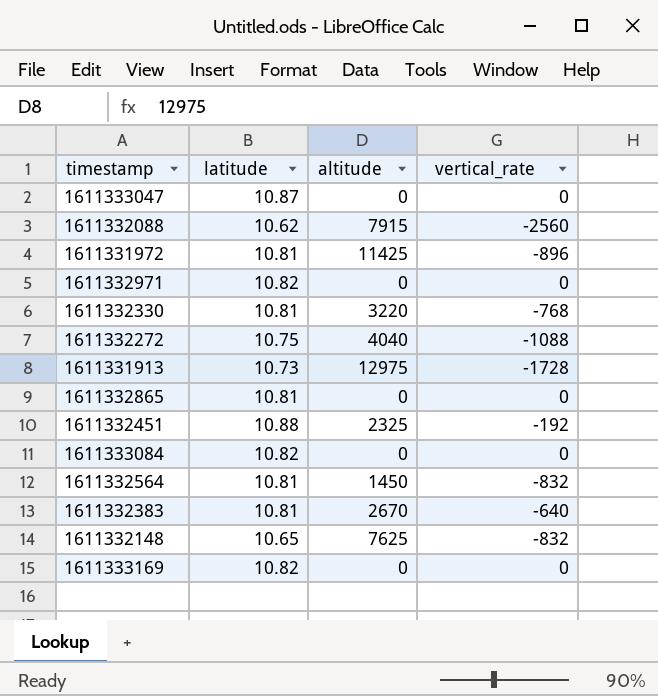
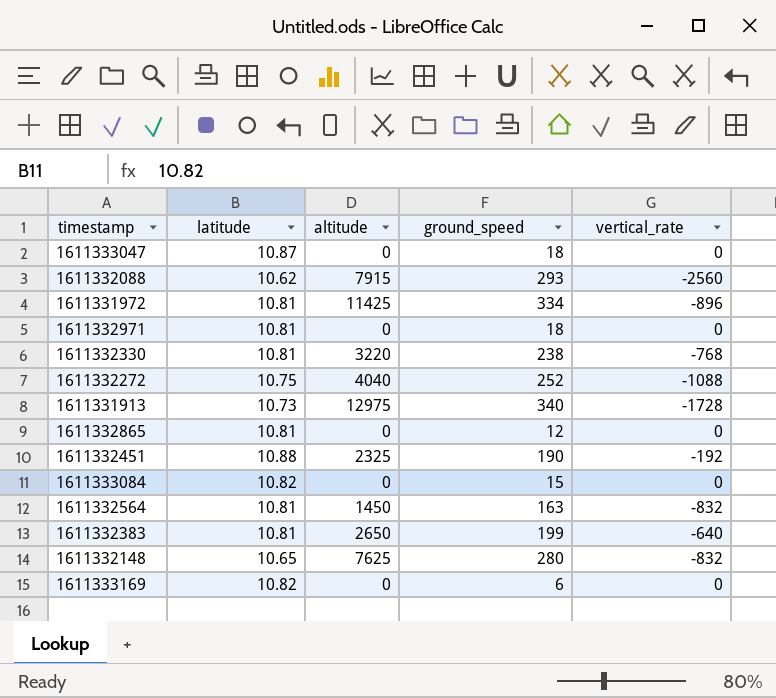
column ground_speed | position: none -> 4
1611332971 | latitude: 10.82 -> 10.81
1611332383 | altitude: 2670 -> 2650

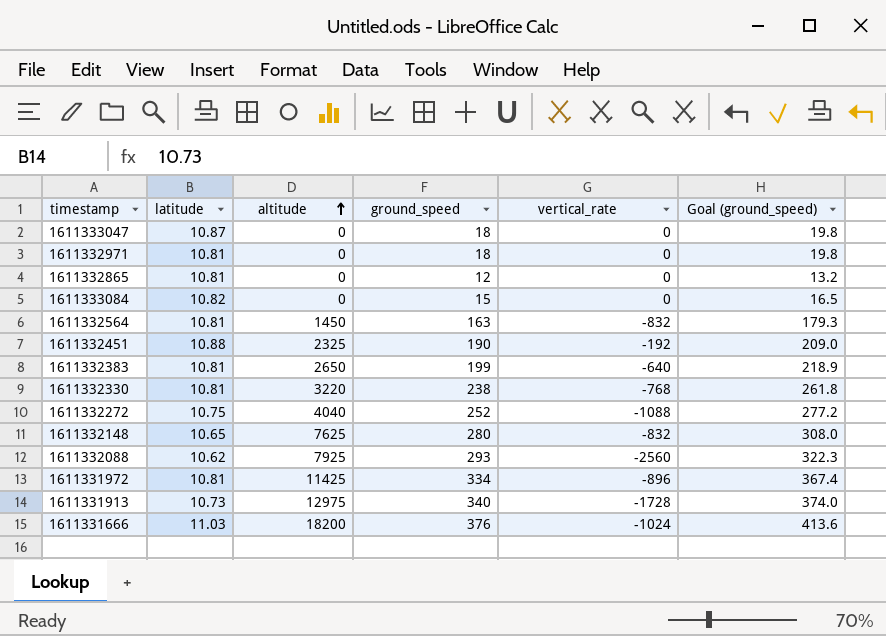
row order: none -> altitude ascending
column Goal (ground_speed) | formula: none -> [ground_speed] * 1.1
row 1611333169: 10.82 | 0 | 6 | 0 -> none
1611332088 | altitude: 7915 -> 7925
row 1611331666: none -> 11.03 | 18200 | 376 | -1024 | 413.6

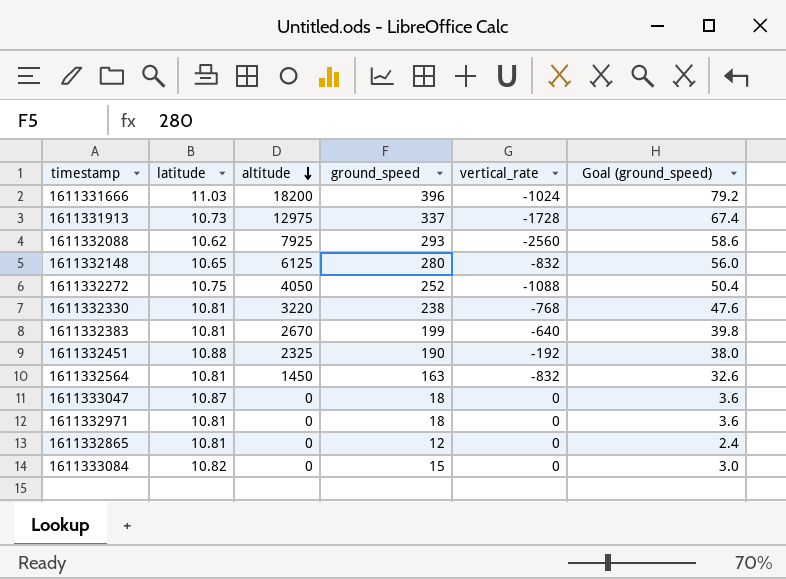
row order: altitude ascending -> altitude descending
column Goal (ground_speed) | formula: [ground_speed] * 1.1 -> [ground_speed] * 0.2
row 1611331972: 10.81 | 11425 | 334 | -896 | 367.4 -> none
1611331666 | ground_speed: 376 -> 396
1611331913 | ground_speed: 340 -> 337
1611332148 | altitude: 7625 -> 6125
1611332272 | altitude: 4040 -> 4050
1611332383 | altitude: 2650 -> 2670

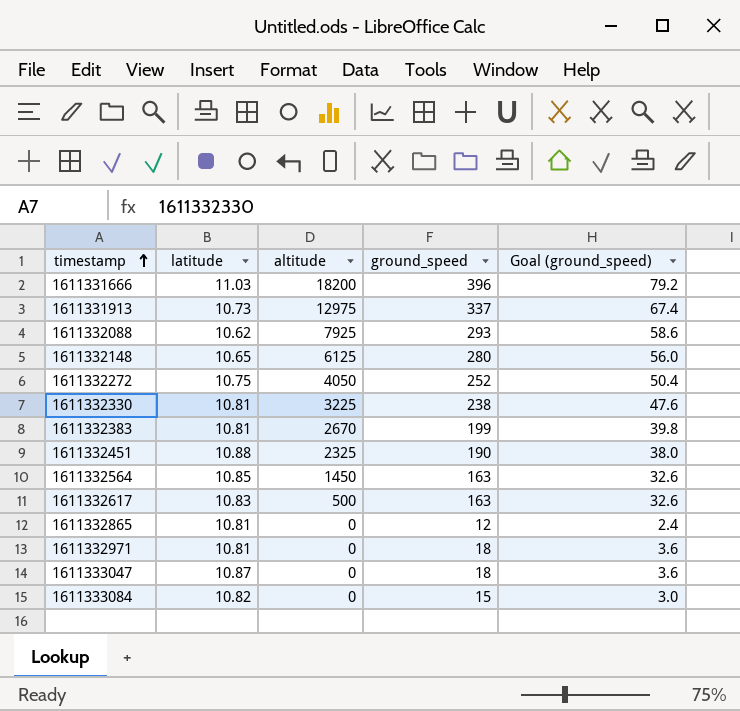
row order: altitude descending -> timestamp ascending
column vertical_rate | position: 5 -> none
1611332330 | altitude: 3220 -> 3225
1611332564 | latitude: 10.81 -> 10.85
row 1611332617: none -> 10.83 | 500 | 163 | 32.6

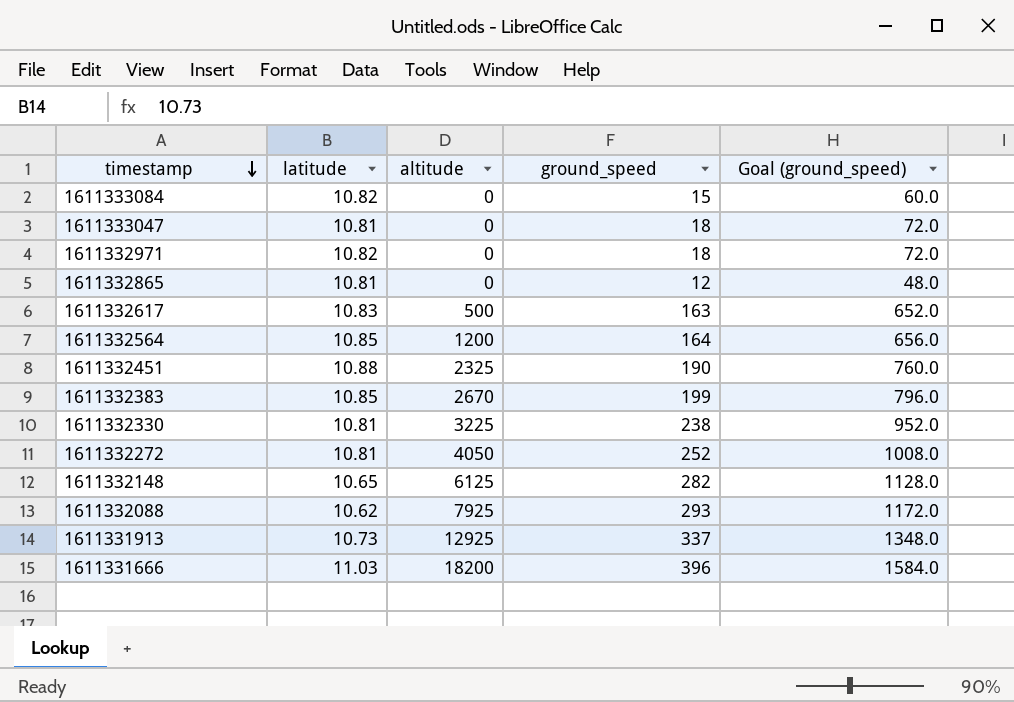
row order: timestamp ascending -> timestamp descending
column Goal (ground_speed) | formula: [ground_speed] * 0.2 -> [ground_speed] * 4
1611333047 | latitude: 10.87 -> 10.81
1611332971 | latitude: 10.81 -> 10.82
1611332564 | altitude: 1450 -> 1200
1611332564 | ground_speed: 163 -> 164
1611332383 | latitude: 10.81 -> 10.85
1611332272 | latitude: 10.75 -> 10.81
1611332148 | ground_speed: 280 -> 282
1611331913 | altitude: 12975 -> 12925

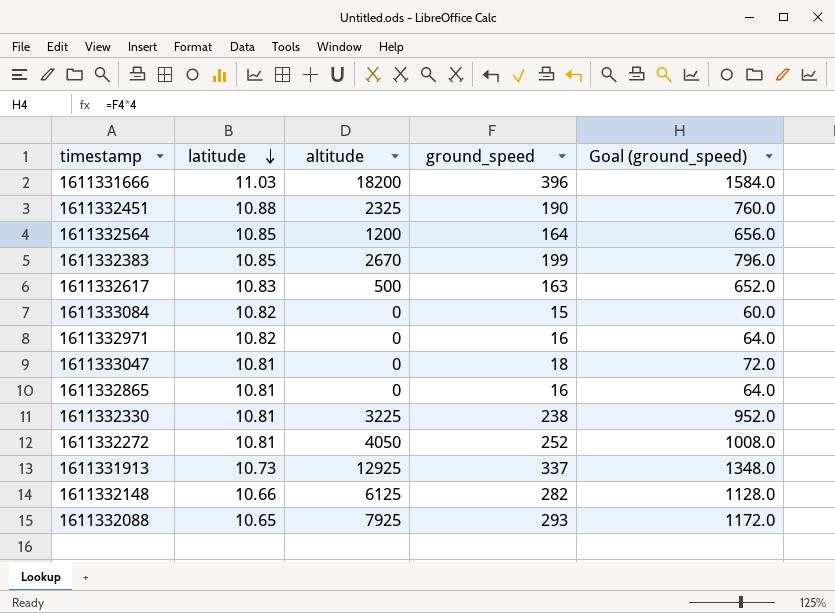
row order: timestamp descending -> latitude descending
1611332971 | ground_speed: 18 -> 16
1611332971 | Goal (ground_speed): 72.0 -> 64.0
1611332865 | ground_speed: 12 -> 16
1611332865 | Goal (ground_speed): 48.0 -> 64.0
1611332148 | latitude: 10.65 -> 10.66
1611332088 | latitude: 10.62 -> 10.65

